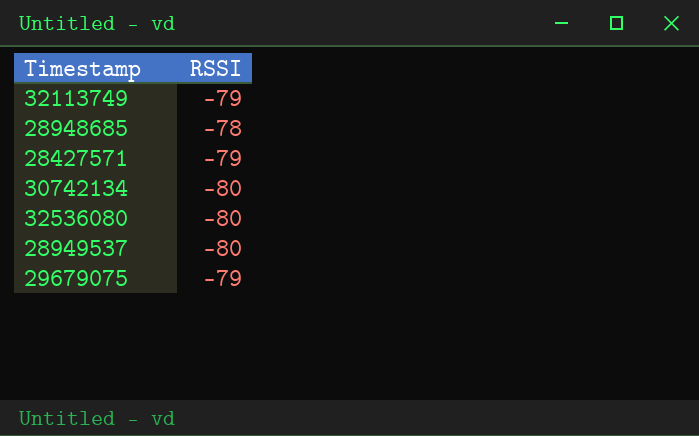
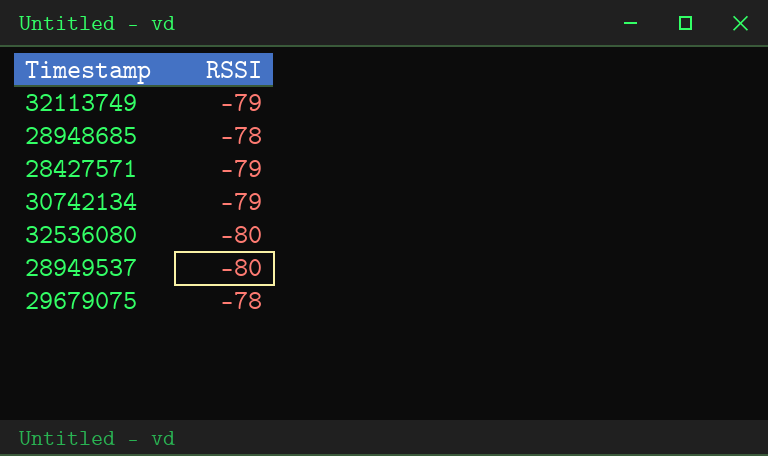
30742134 | RSSI: -80 -> -79
29679075 | RSSI: -79 -> -78

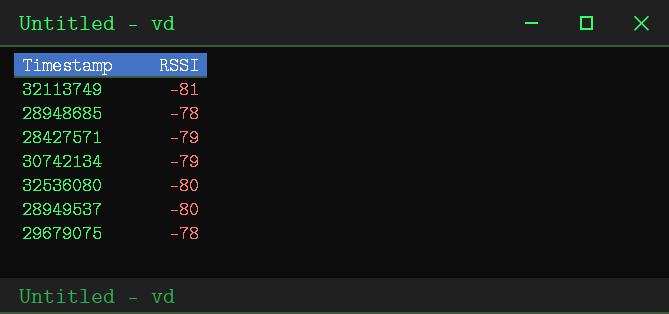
32113749 | RSSI: -79 -> -81

